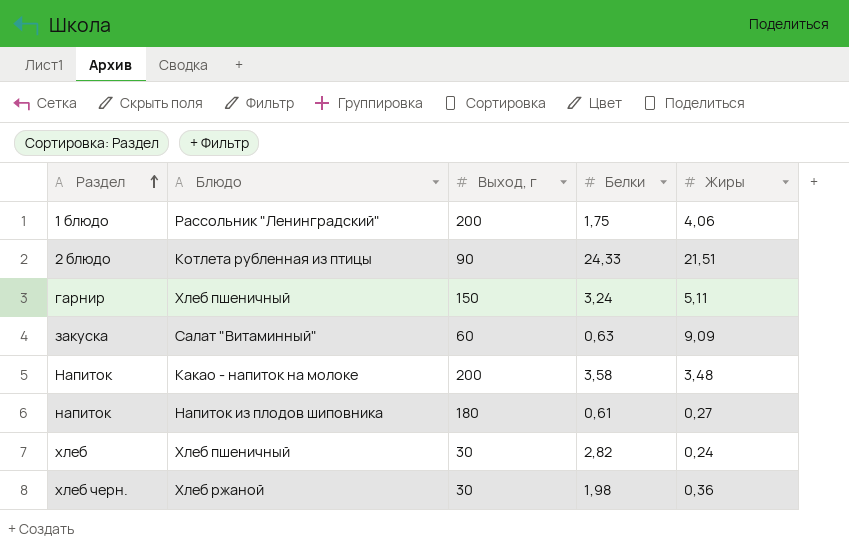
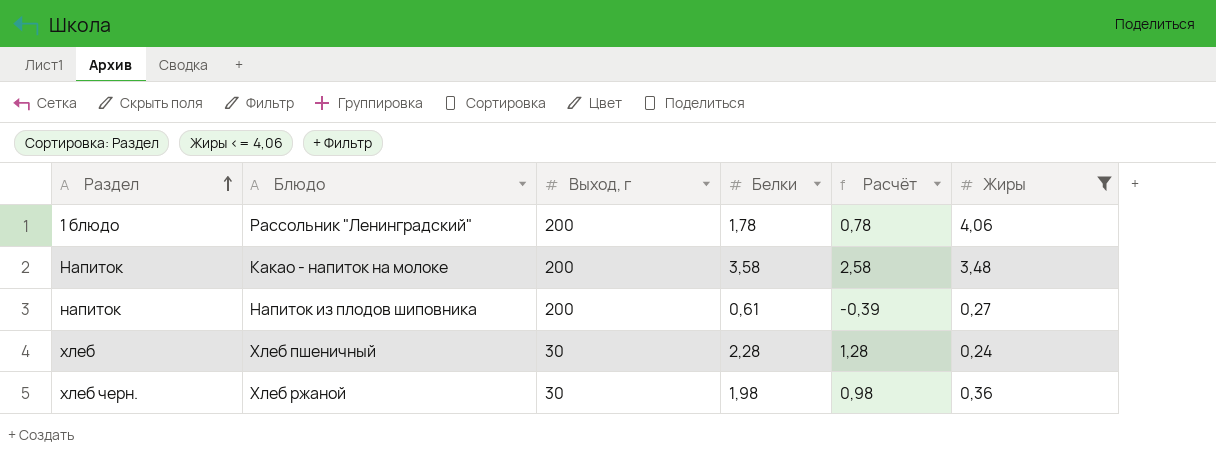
filter: none -> Жиры <= 4,06
column Расчёт | formula: none -> [Белки] - 1
1 блюдо | Белки: 1,75 -> 1,78
напиток | Выход, г: 180 -> 200
хлеб | Белки: 2,82 -> 2,28

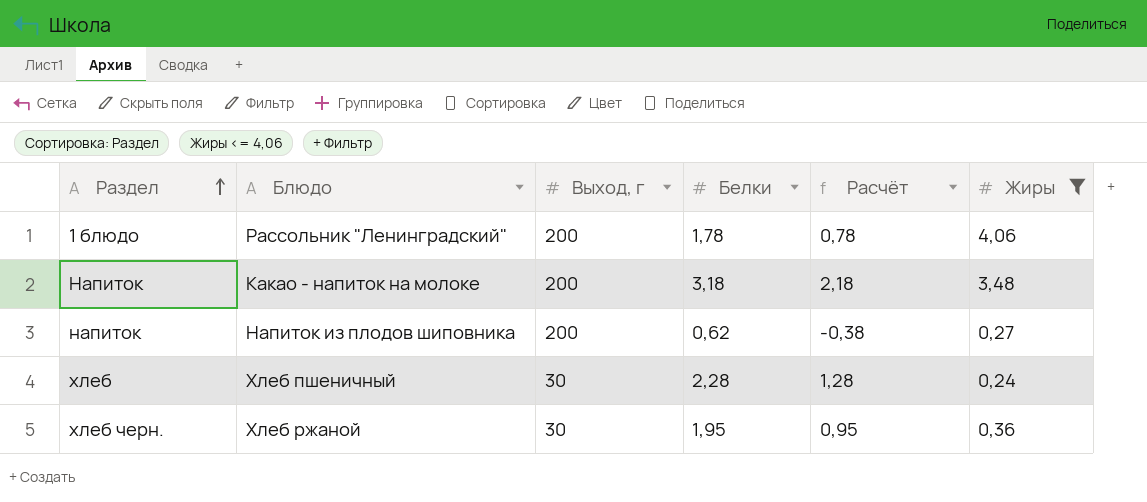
Напиток | Белки: 3,58 -> 3,18
Напиток | Расчёт: 2,58 -> 2,18
напиток | Белки: 0,61 -> 0,62
напиток | Расчёт: -0,39 -> -0,38
хлеб черн. | Белки: 1,98 -> 1,95
хлеб черн. | Расчёт: 0,98 -> 0,95

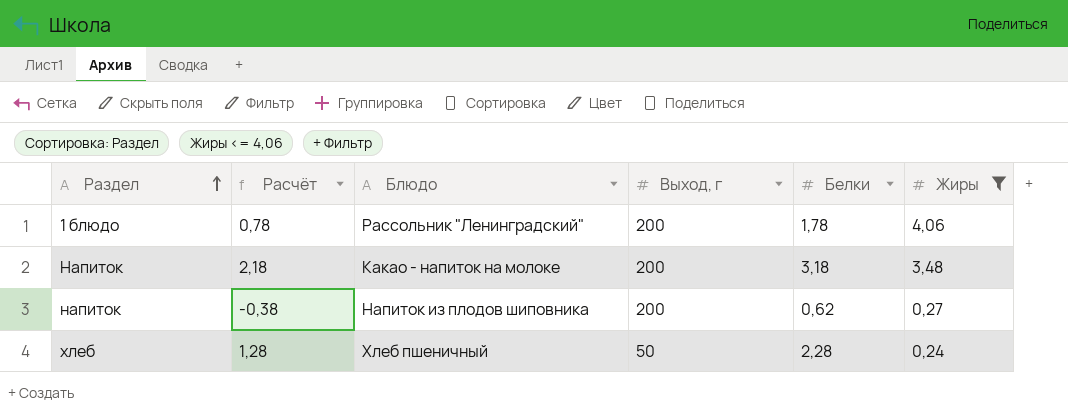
column Расчёт | position: 5 -> 2
row хлеб черн.: Хлеб ржаной | 30 | 1,95 | 0,95 | 0,36 -> none
хлеб | Выход, г: 30 -> 50

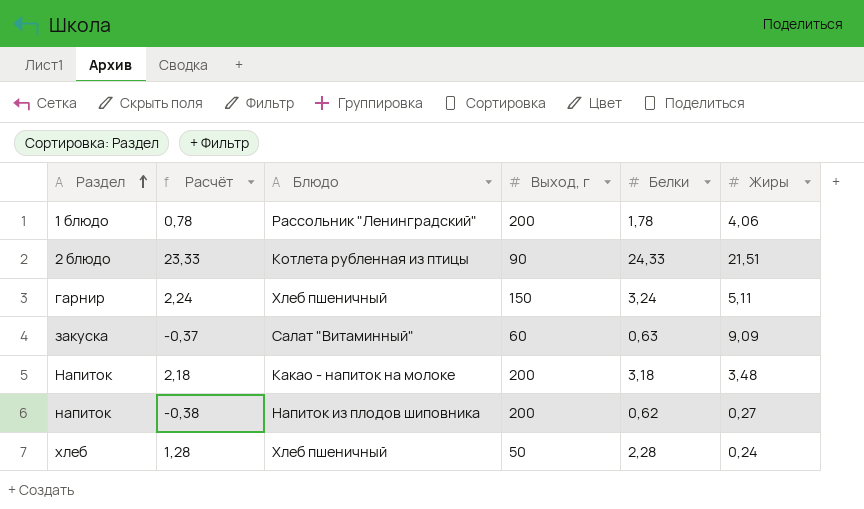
filter: Жиры <= 4,06 -> none

